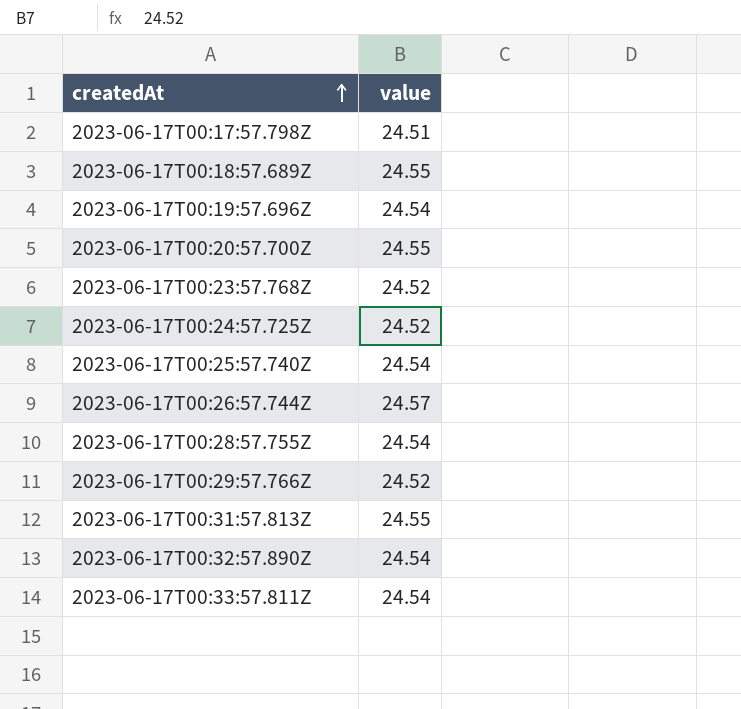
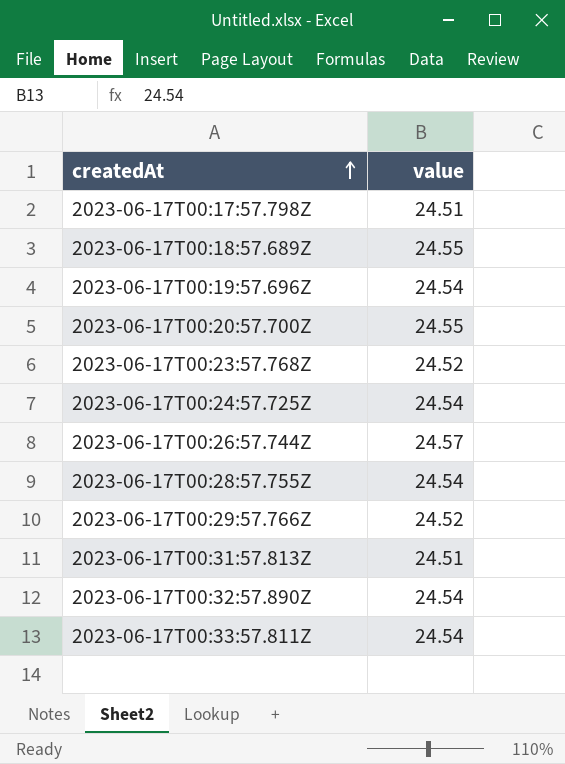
row 2023-06-17T00:25:57.740Z: 24.54 -> none
2023-06-17T00:24:57.725Z | value: 24.52 -> 24.54
2023-06-17T00:31:57.813Z | value: 24.55 -> 24.51

